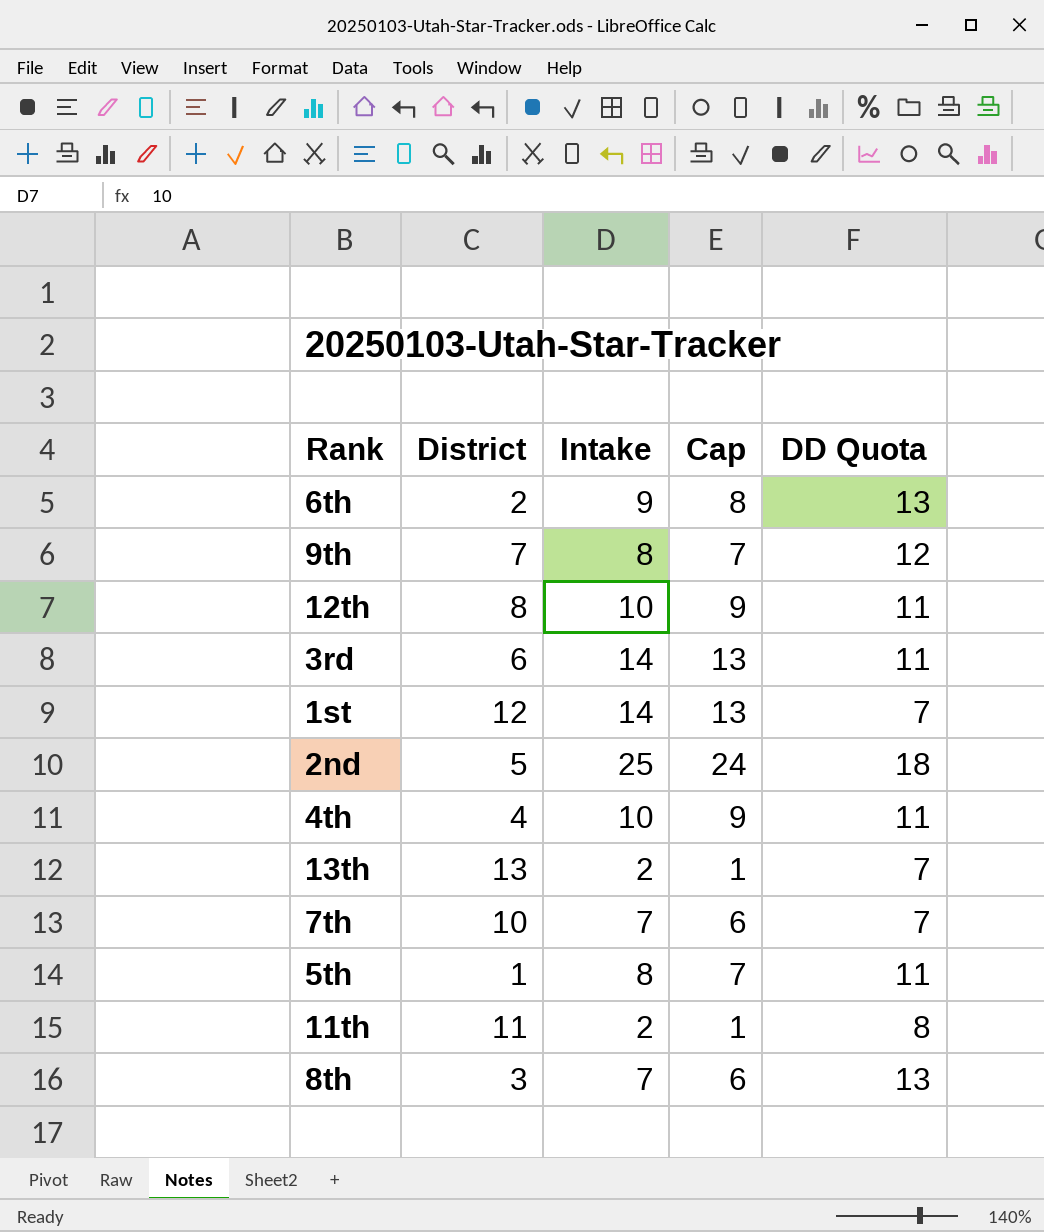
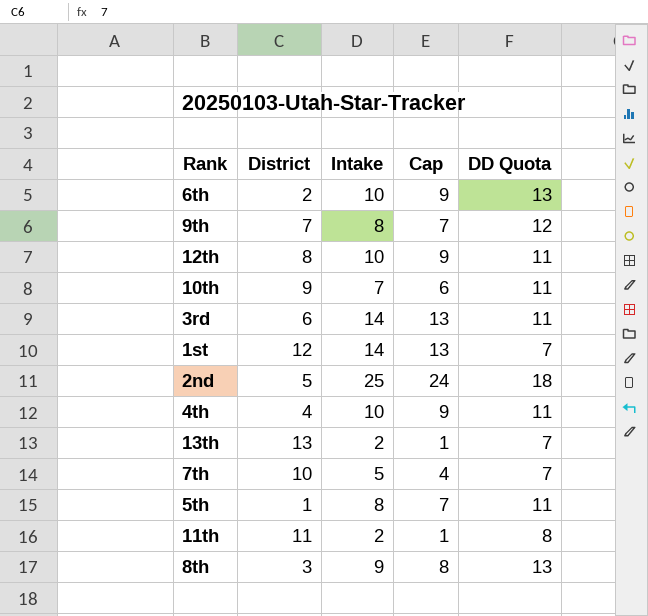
6th | Intake: 9 -> 10
6th | Cap: 8 -> 9
row 10th: none -> 9 | 7 | 6 | 11
7th | Intake: 7 -> 5
7th | Cap: 6 -> 4
8th | Intake: 7 -> 9
8th | Cap: 6 -> 8

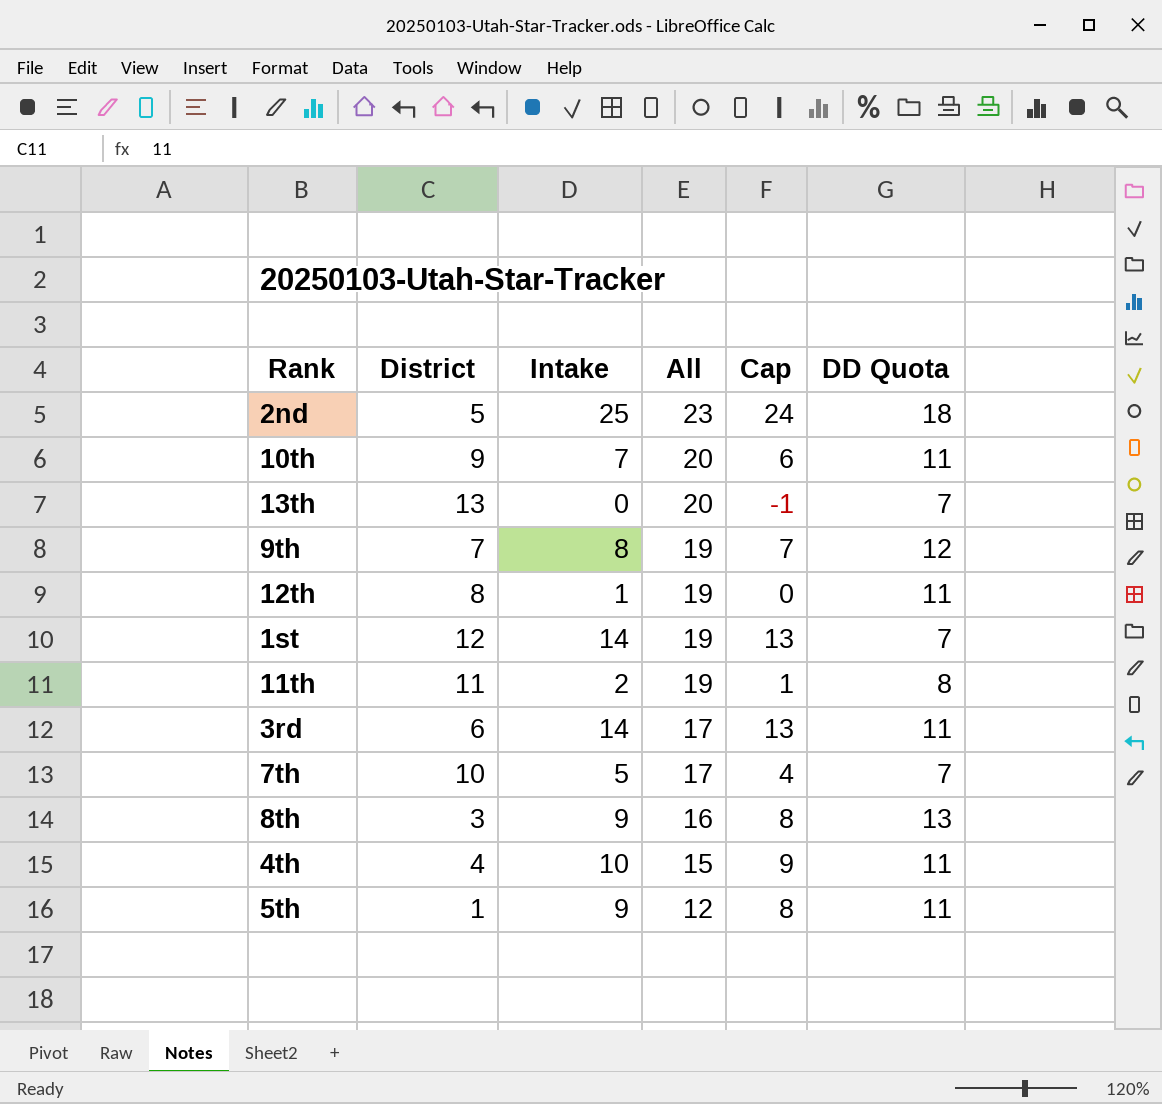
row order: none -> All descending
column All | formula: none -> [District] + [DD Quota]
row 6th: 2 | 10 | 9 | 13 -> none
13th | Intake: 2 -> 0
13th | Cap: 1 -> -1
12th | Intake: 10 -> 1
12th | Cap: 9 -> 0
5th | Intake: 8 -> 9
5th | Cap: 7 -> 8

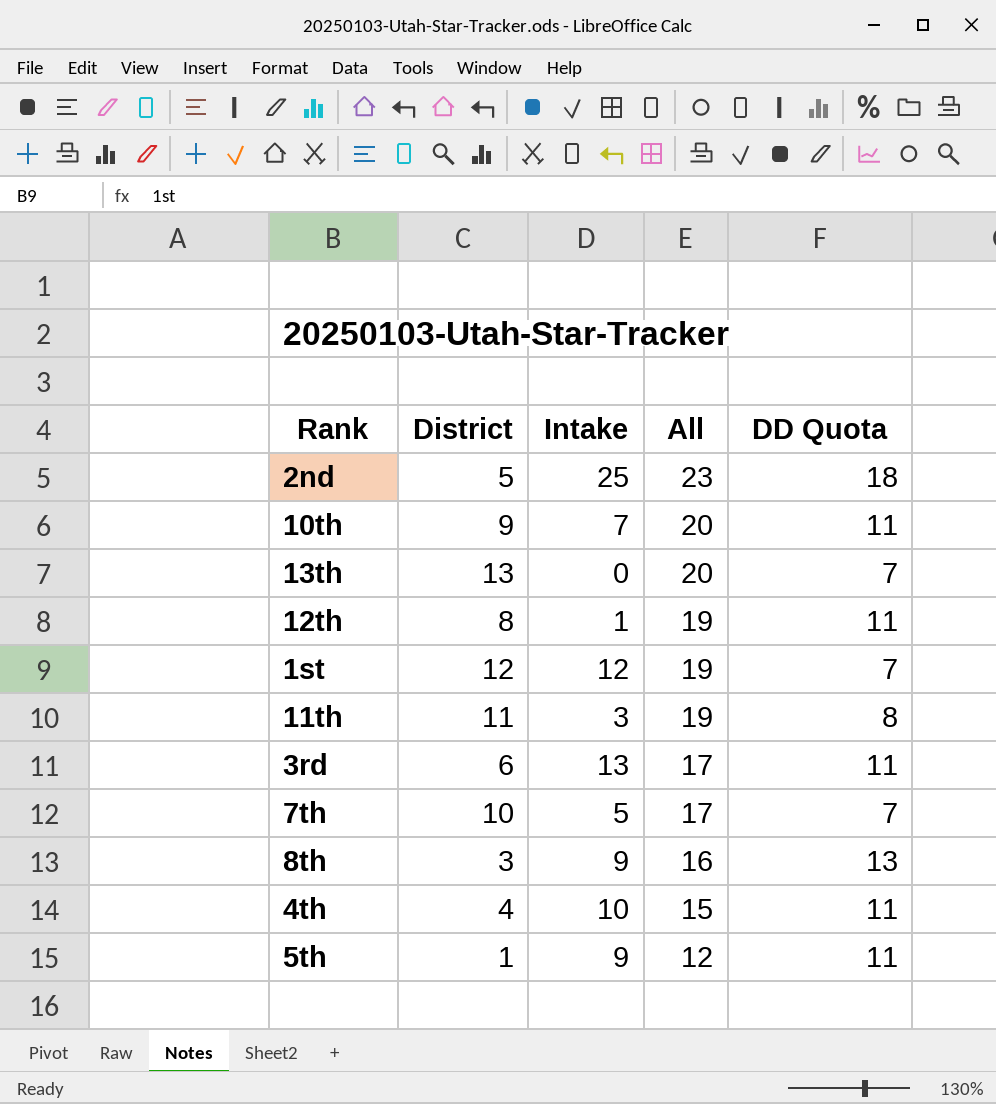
column Cap | formula: [Intake] - 1 -> none
row 9th: 7 | 8 | 19 | 7 | 12 -> none
1st | Intake: 14 -> 12
11th | Intake: 2 -> 3
3rd | Intake: 14 -> 13

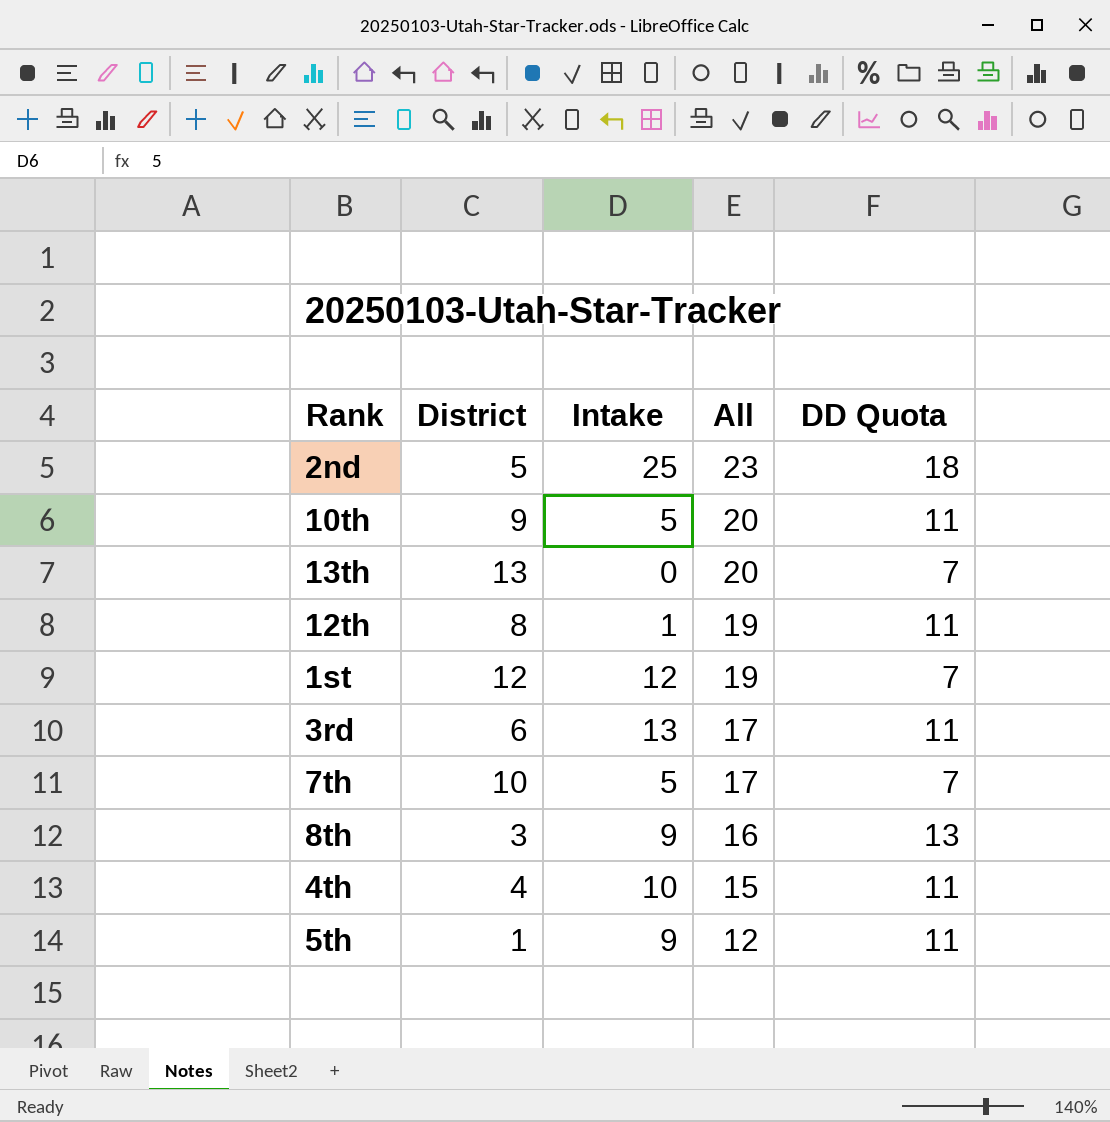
row 11th: 11 | 3 | 19 | 8 -> none
10th | Intake: 7 -> 5

